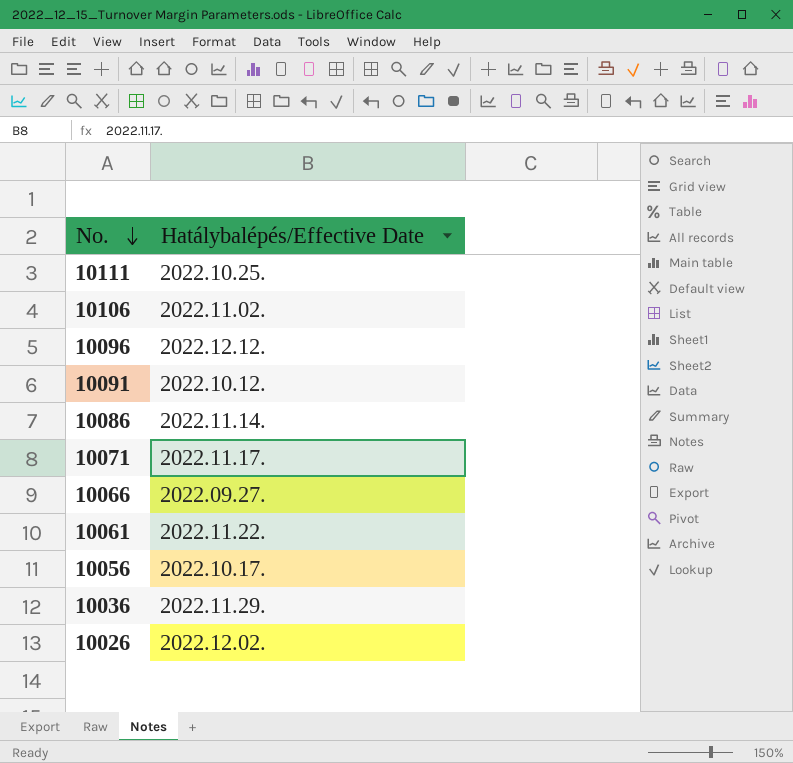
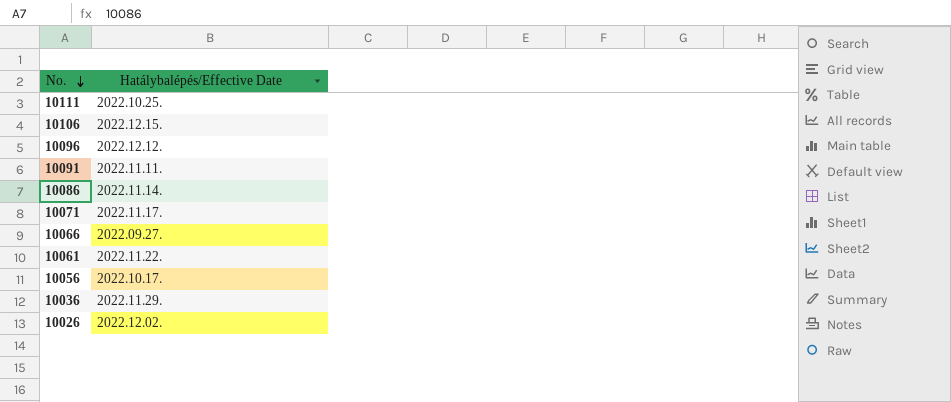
10106 | Hatálybalépés/Effective Date: 2022.11.02. -> 2022.12.15.
10091 | Hatálybalépés/Effective Date: 2022.10.12. -> 2022.11.11.

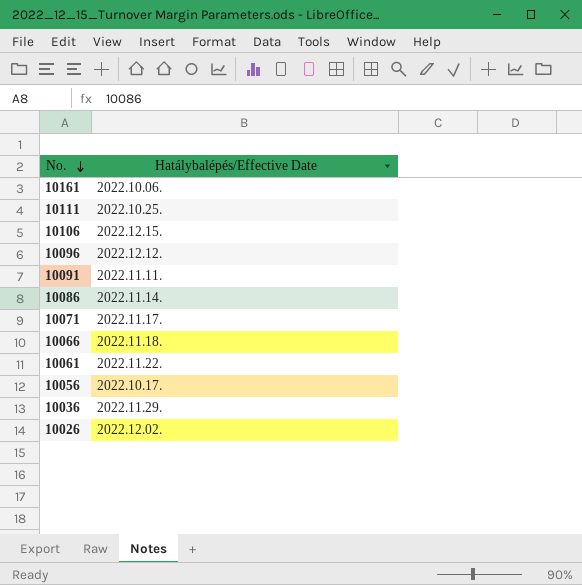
row 10161: none -> 2022.10.06.
10066 | Hatálybalépés/Effective Date: 2022.09.27. -> 2022.11.18.

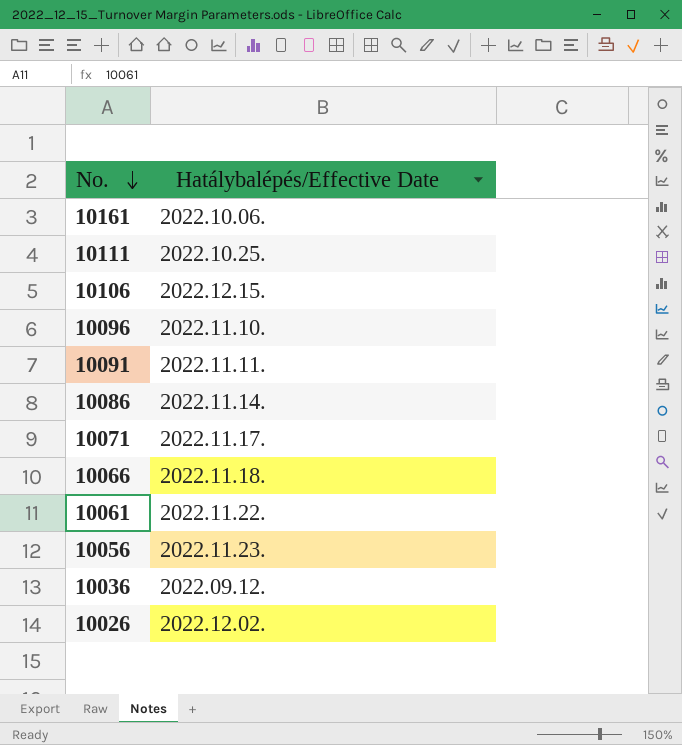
10096 | Hatálybalépés/Effective Date: 2022.12.12. -> 2022.11.10.
10056 | Hatálybalépés/Effective Date: 2022.10.17. -> 2022.11.23.
10036 | Hatálybalépés/Effective Date: 2022.11.29. -> 2022.09.12.

